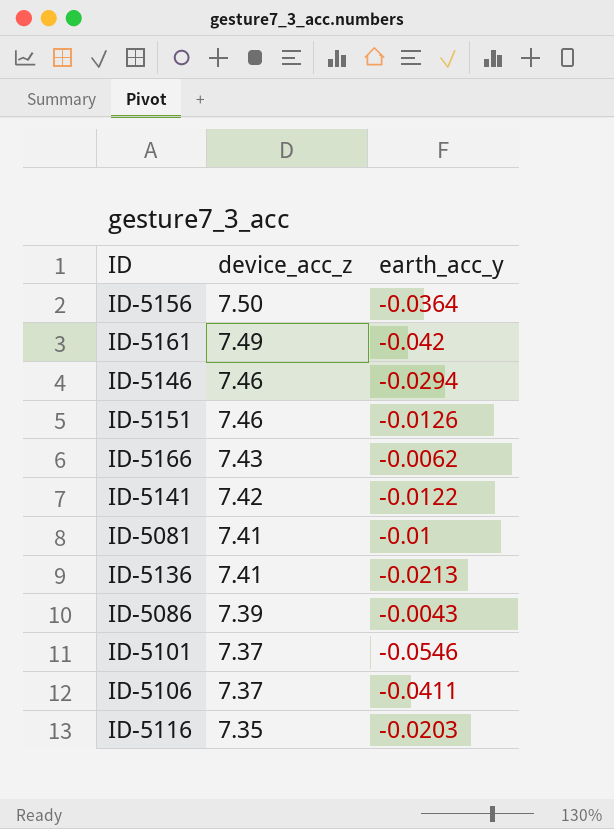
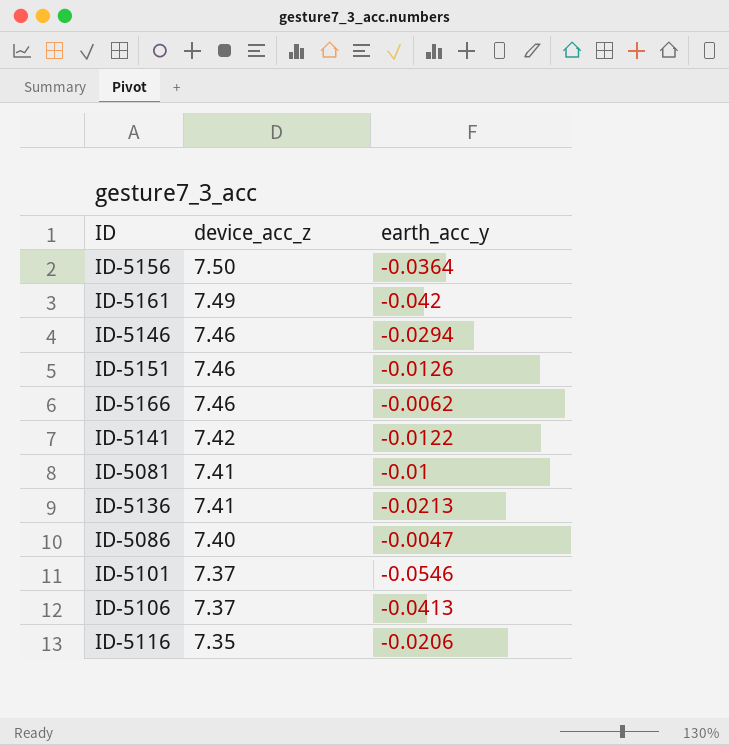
ID-5166 | device_acc_z: 7.43 -> 7.46
ID-5086 | device_acc_z: 7.39 -> 7.40
ID-5086 | earth_acc_y: -0.0043 -> -0.0047
ID-5106 | earth_acc_y: -0.0411 -> -0.0413
ID-5116 | earth_acc_y: -0.0203 -> -0.0206

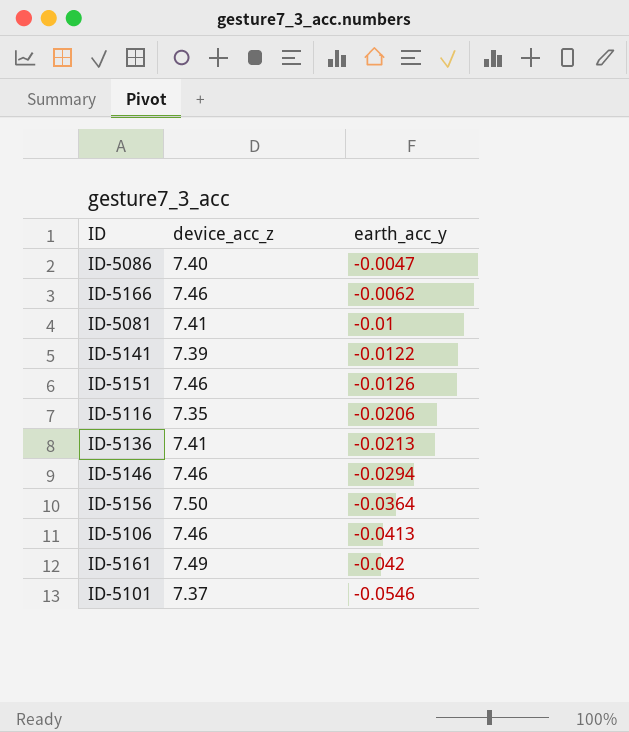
row order: device_acc_z descending -> earth_acc_y descending
ID-5141 | device_acc_z: 7.42 -> 7.39
ID-5106 | device_acc_z: 7.37 -> 7.46

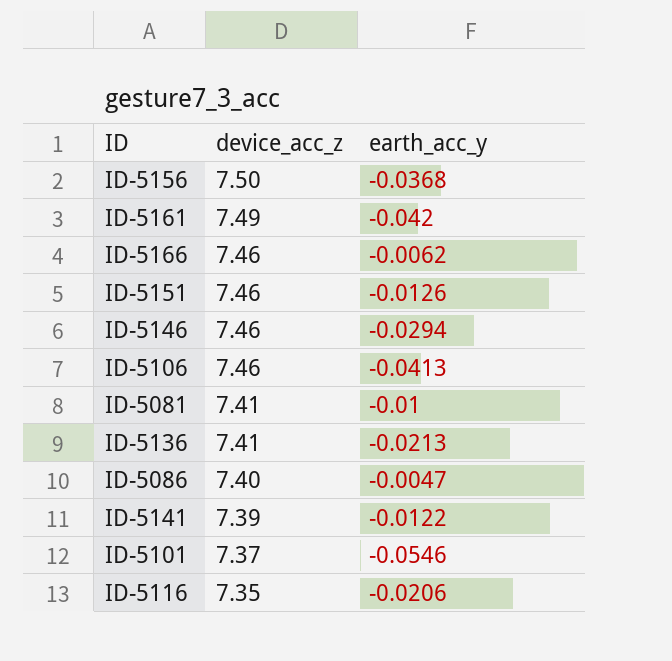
row order: earth_acc_y descending -> device_acc_z descending
ID-5156 | earth_acc_y: -0.0364 -> -0.0368

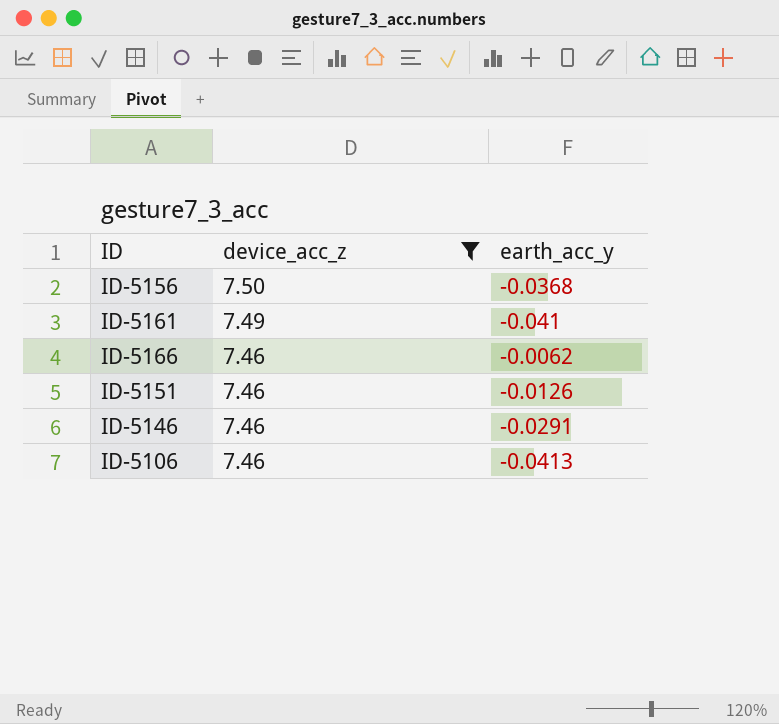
filter: none -> device_acc_z >= 7.46
ID-5161 | earth_acc_y: -0.042 -> -0.041
ID-5146 | earth_acc_y: -0.0294 -> -0.0291

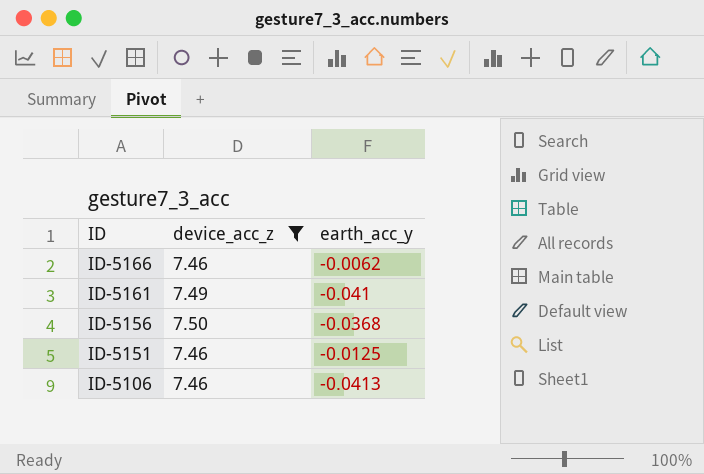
row order: device_acc_z descending -> ID descending
row ID-5146: 7.46 | -0.0291 -> none
ID-5151 | earth_acc_y: -0.0126 -> -0.0125

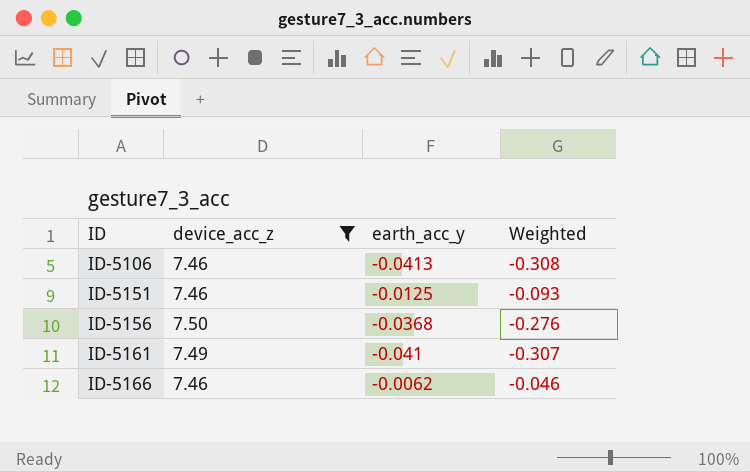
row order: ID descending -> ID ascending
column Weighted | formula: none -> [device_acc_z] * [earth_acc_y]

